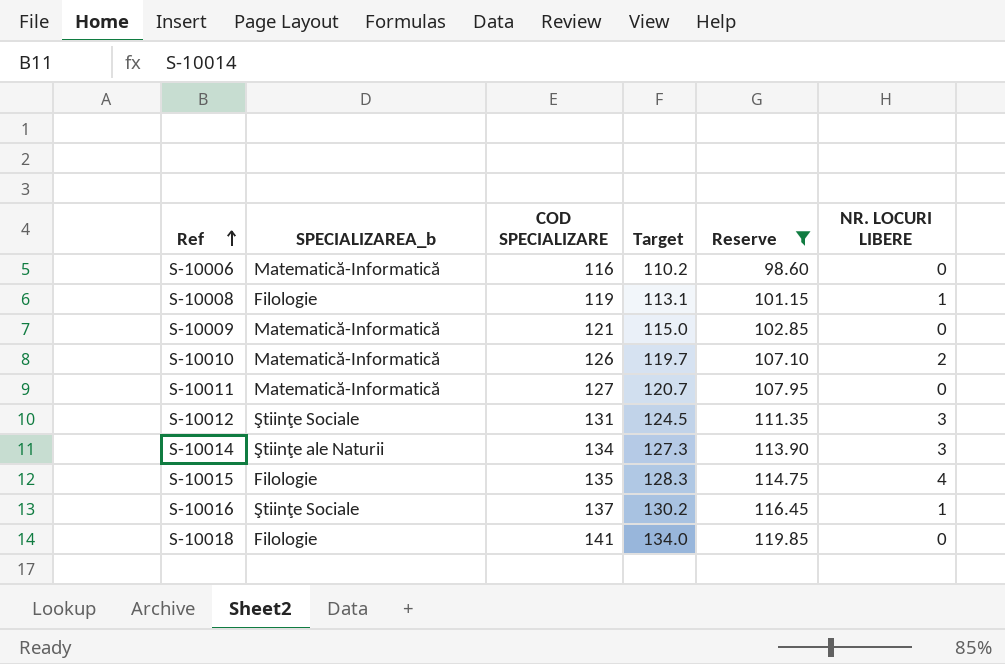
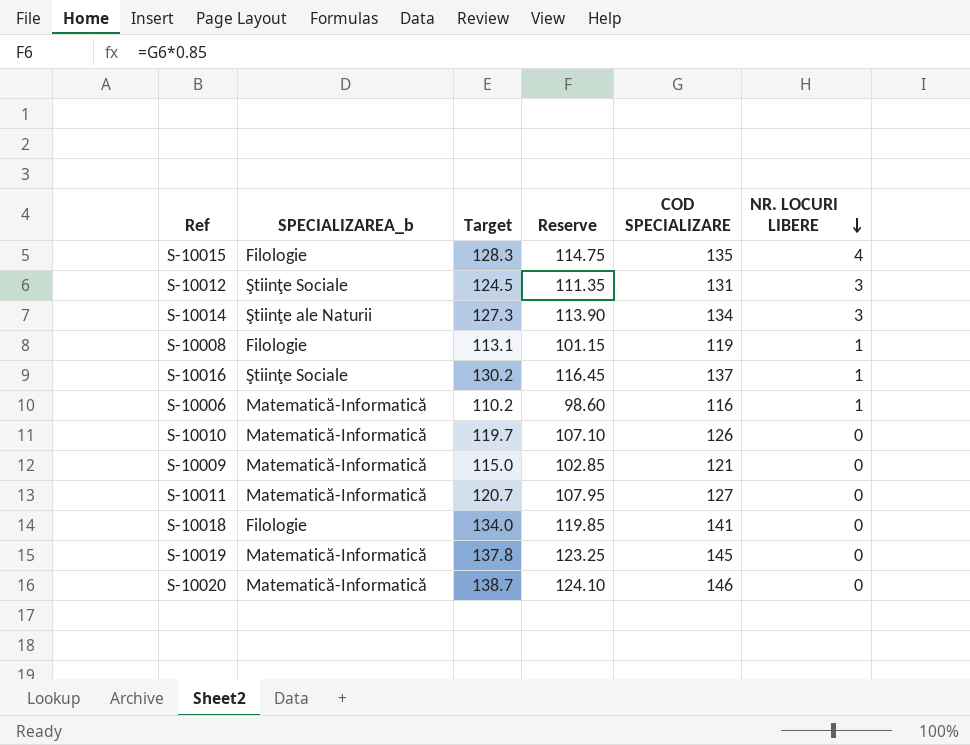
filter: Reserve <= 119.85 -> none
row order: Ref ascending -> NR. LOCURI LIBERE descending
column COD SPECIALIZARE | position: 3 -> 5
S-10006 | NR. LOCURI LIBERE: 0 -> 1
S-10010 | NR. LOCURI LIBERE: 2 -> 0

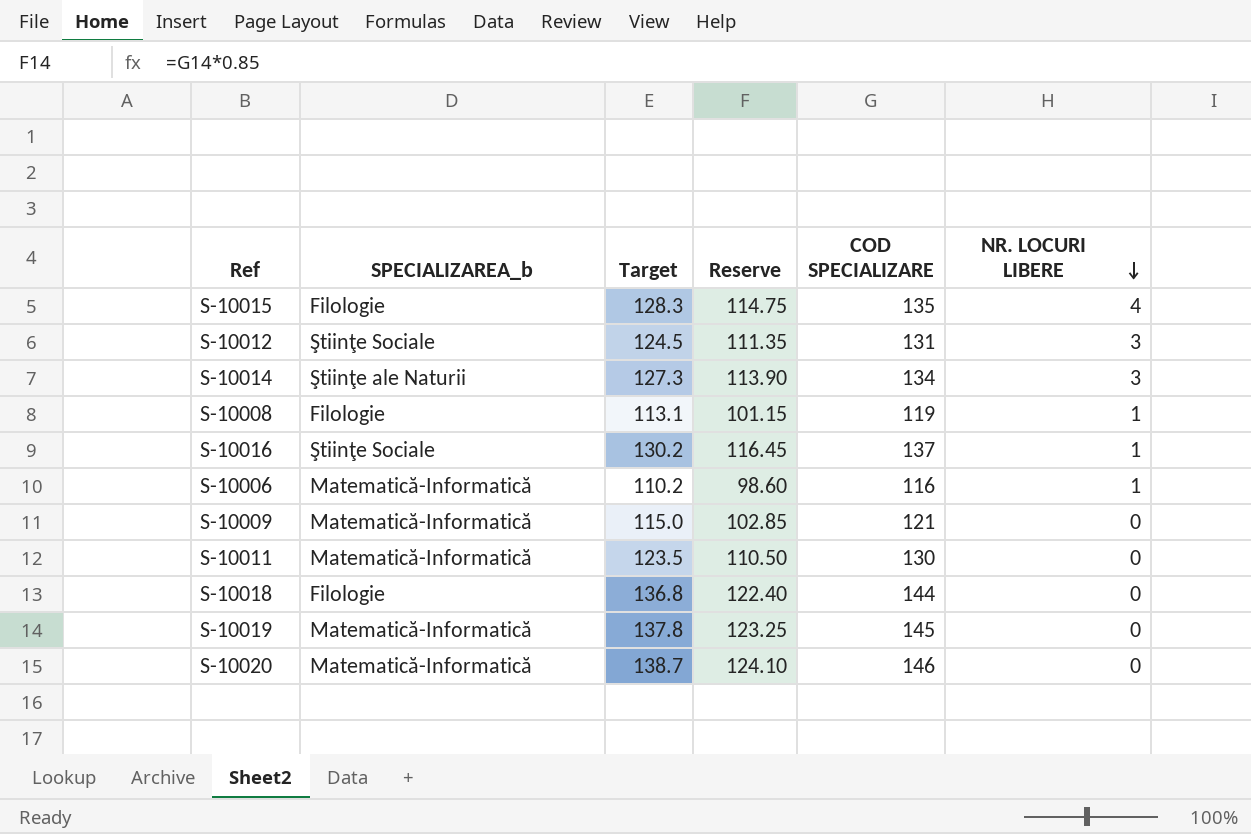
row S-10010: Matematică-Informatică | 119.7 | 107.10 | 126 | 0 -> none
S-10011 | Target: 120.7 -> 123.5
S-10011 | Reserve: 107.95 -> 110.50
S-10011 | COD SPECIALIZARE: 127 -> 130
S-10018 | Target: 134.0 -> 136.8
S-10018 | Reserve: 119.85 -> 122.40
S-10018 | COD SPECIALIZARE: 141 -> 144

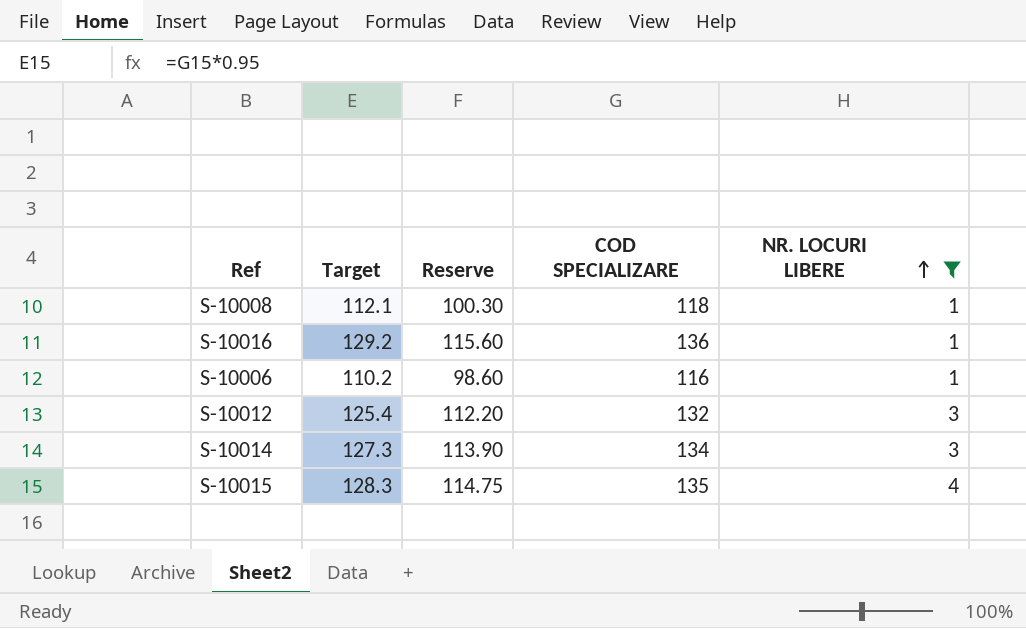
filter: none -> NR. LOCURI LIBERE != 0
row order: NR. LOCURI LIBERE descending -> NR. LOCURI LIBERE ascending
column SPECIALIZAREA_b | position: 2 -> none
S-10008 | Target: 113.1 -> 112.1
S-10008 | Reserve: 101.15 -> 100.30
S-10008 | COD SPECIALIZARE: 119 -> 118
S-10016 | Target: 130.2 -> 129.2
S-10016 | Reserve: 116.45 -> 115.60
S-10016 | COD SPECIALIZARE: 137 -> 136
S-10012 | Target: 124.5 -> 125.4
S-10012 | Reserve: 111.35 -> 112.20
S-10012 | COD SPECIALIZARE: 131 -> 132

